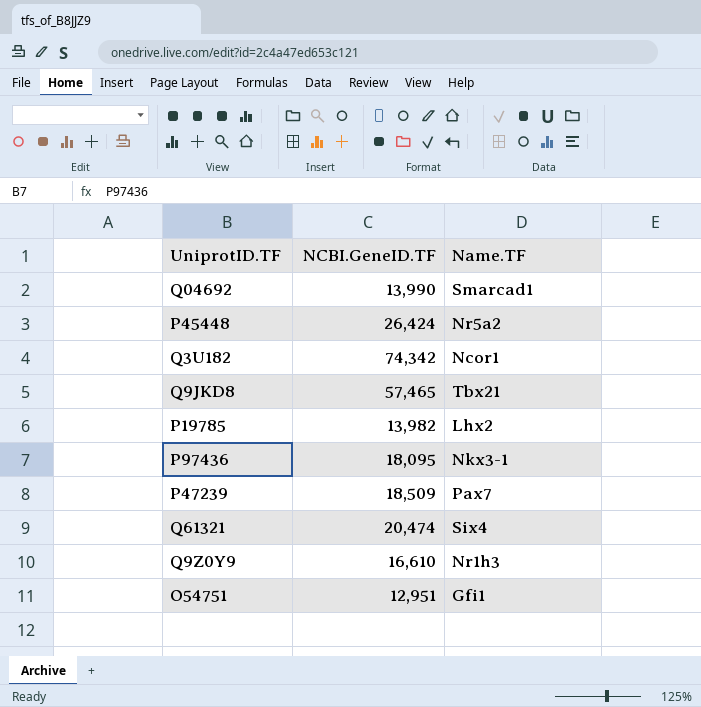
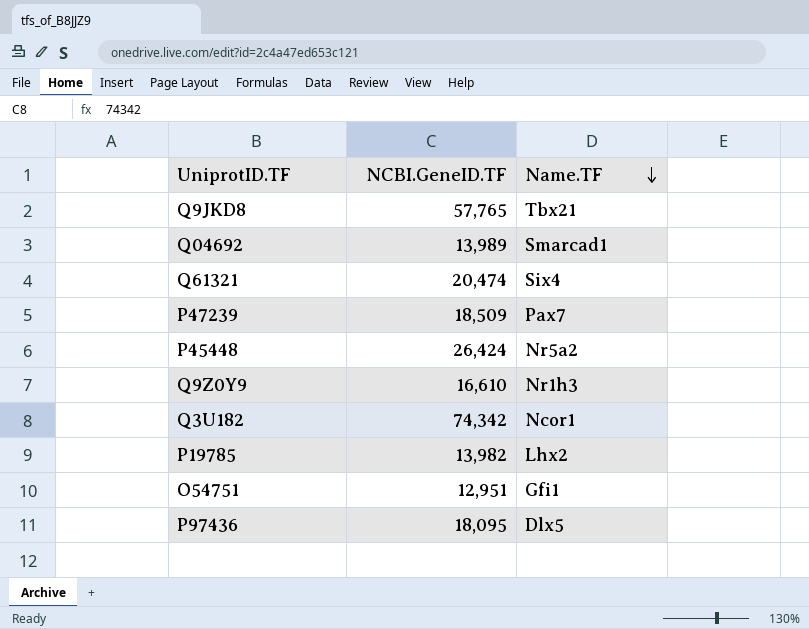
row order: none -> Name.TF descending
Q9JKD8 | NCBI.GeneID.TF: 57,465 -> 57,765
Q04692 | NCBI.GeneID.TF: 13,990 -> 13,989
P97436 | Name.TF: Nkx3-1 -> Dlx5

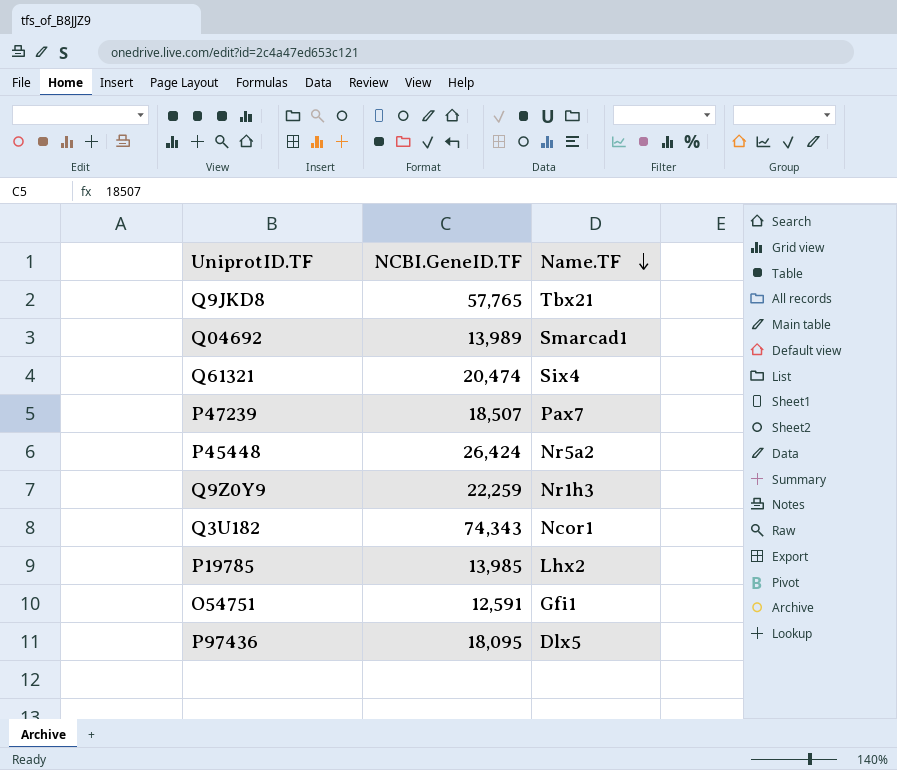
P47239 | NCBI.GeneID.TF: 18,509 -> 18,507
Q9Z0Y9 | NCBI.GeneID.TF: 16,610 -> 22,259
Q3U182 | NCBI.GeneID.TF: 74,342 -> 74,343
P19785 | NCBI.GeneID.TF: 13,982 -> 13,985
O54751 | NCBI.GeneID.TF: 12,951 -> 12,591

